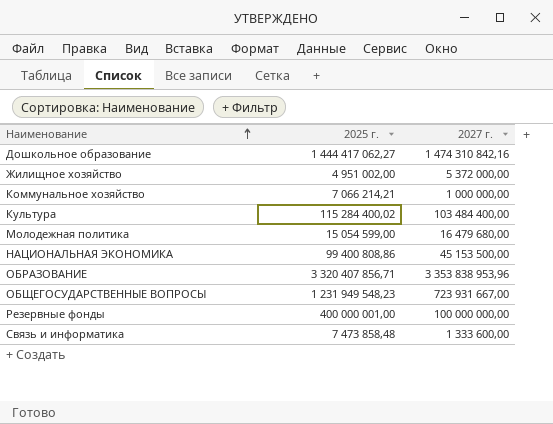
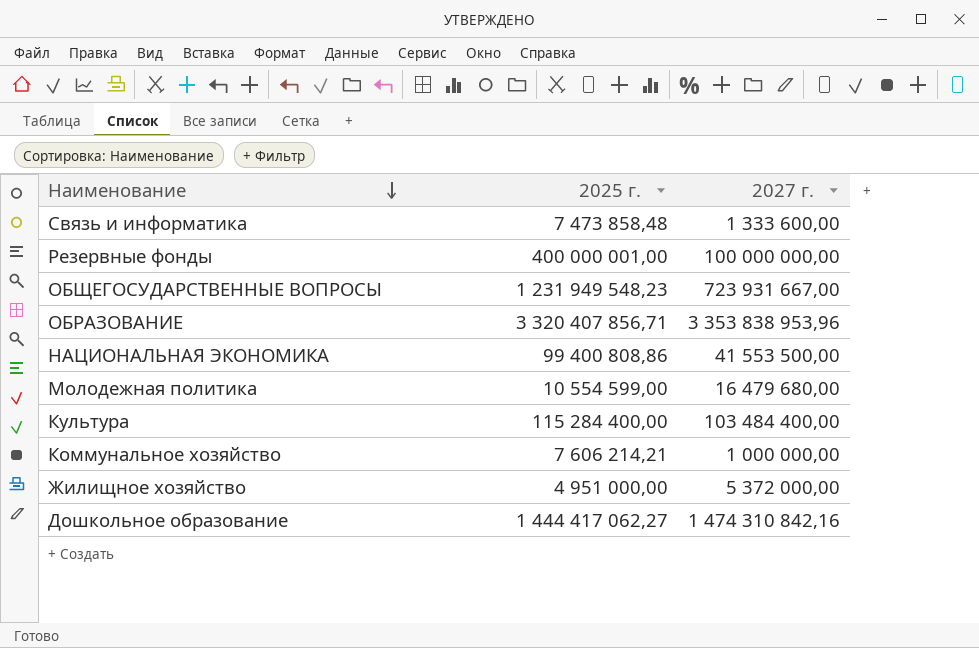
row order: Наименование ascending -> Наименование descending
НАЦИОНАЛЬНАЯ ЭКОНОМИКА | 2027 г.: 45 153 500,00 -> 41 553 500,00
Молодежная политика | 2025 г.: 15 054 599,00 -> 10 554 599,00
Культура | 2025 г.: 115 284 400,02 -> 115 284 400,00
Коммунальное хозяйство | 2025 г.: 7 066 214,21 -> 7 606 214,21
Жилищное хозяйство | 2025 г.: 4 951 002,00 -> 4 951 000,00

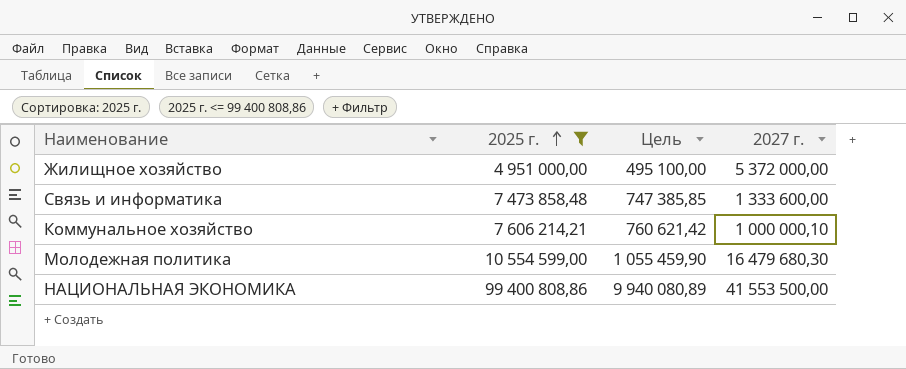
filter: none -> 2025 г. <= 99 400 808,86
row order: Наименование descending -> 2025 г. ascending
column Цель | formula: none -> [2025 г.] * 0,1
Коммунальное хозяйство | 2027 г.: 1 000 000,00 -> 1 000 000,10
Молодежная политика | 2027 г.: 16 479 680,00 -> 16 479 680,30

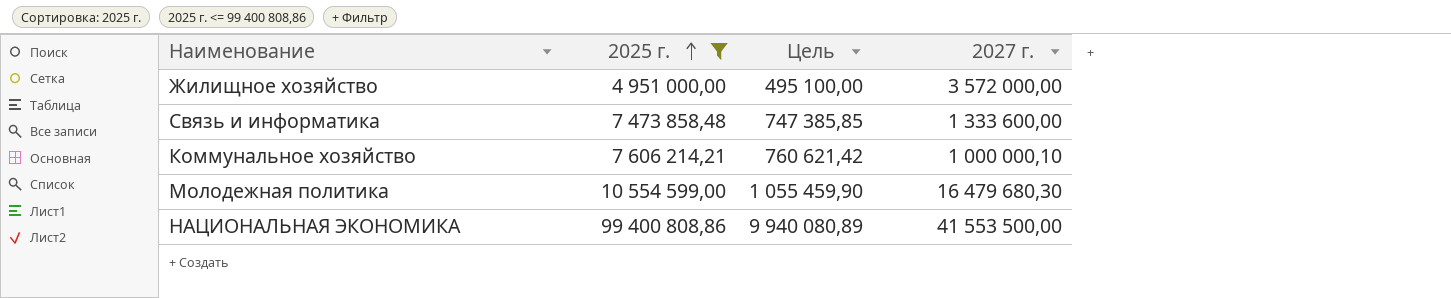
Жилищное хозяйство | 2027 г.: 5 372 000,00 -> 3 572 000,00

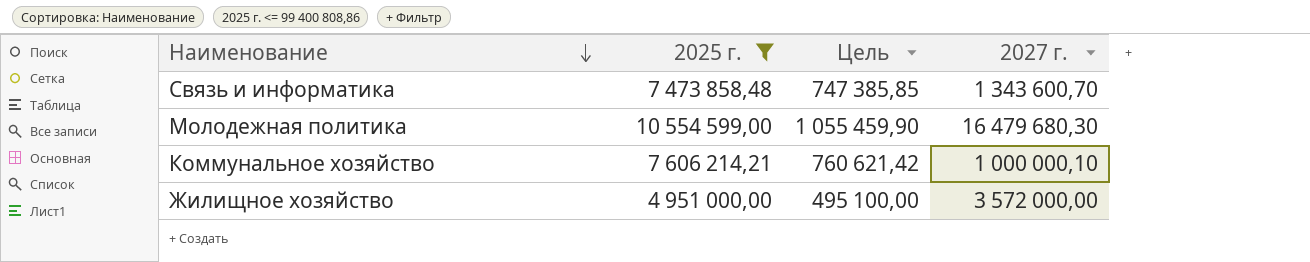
row order: 2025 г. ascending -> Наименование descending
row НАЦИОНАЛЬНАЯ ЭКОНОМИКА: 99 400 808,86 | 9 940 080,89 | 41 553 500,00 -> none
Связь и информатика | 2027 г.: 1 333 600,00 -> 1 343 600,70

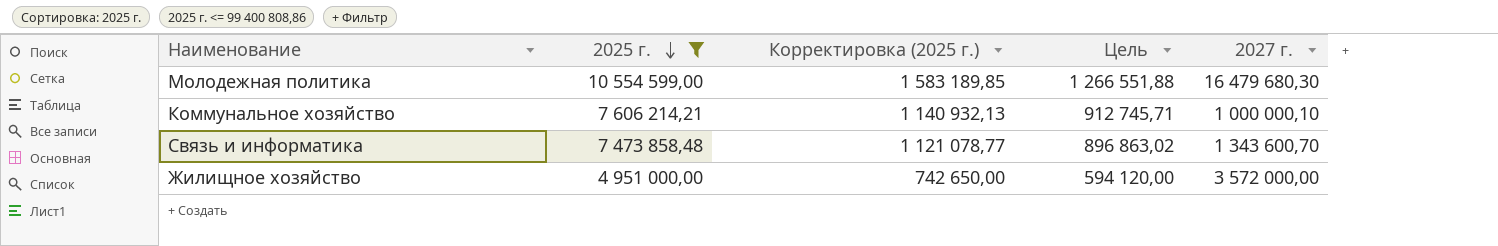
row order: Наименование descending -> 2025 г. descending
column Корректировка (2025 г.) | formula: none -> [2025 г.] * 0,15
column Цель | formula: [2025 г.] * 0,1 -> [2025 г.] * 0,12

